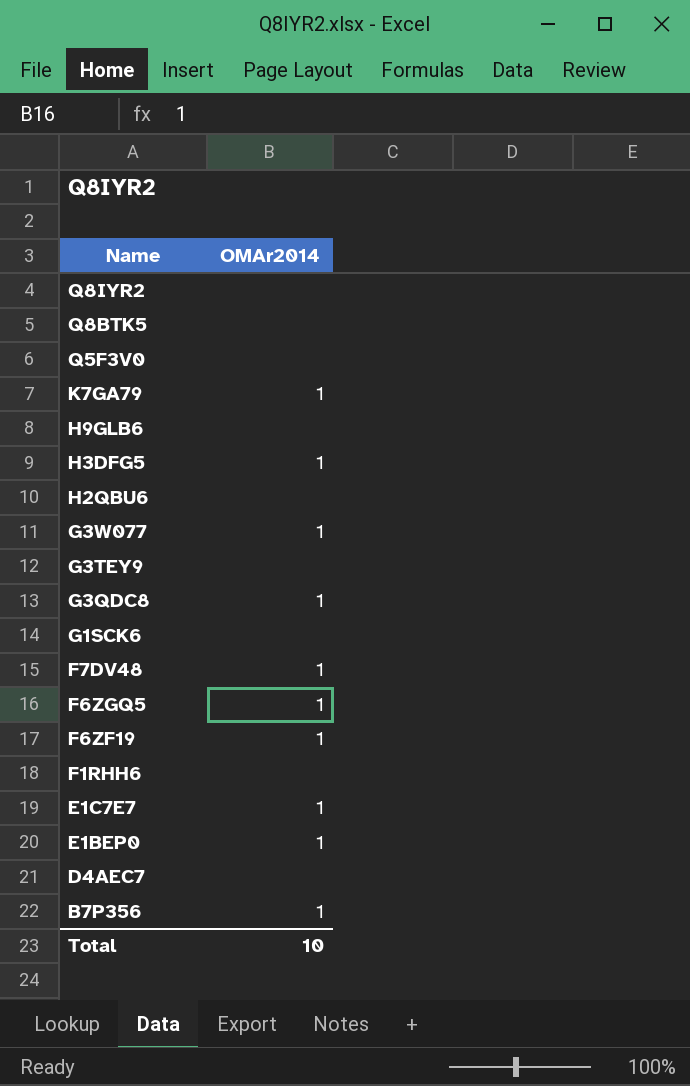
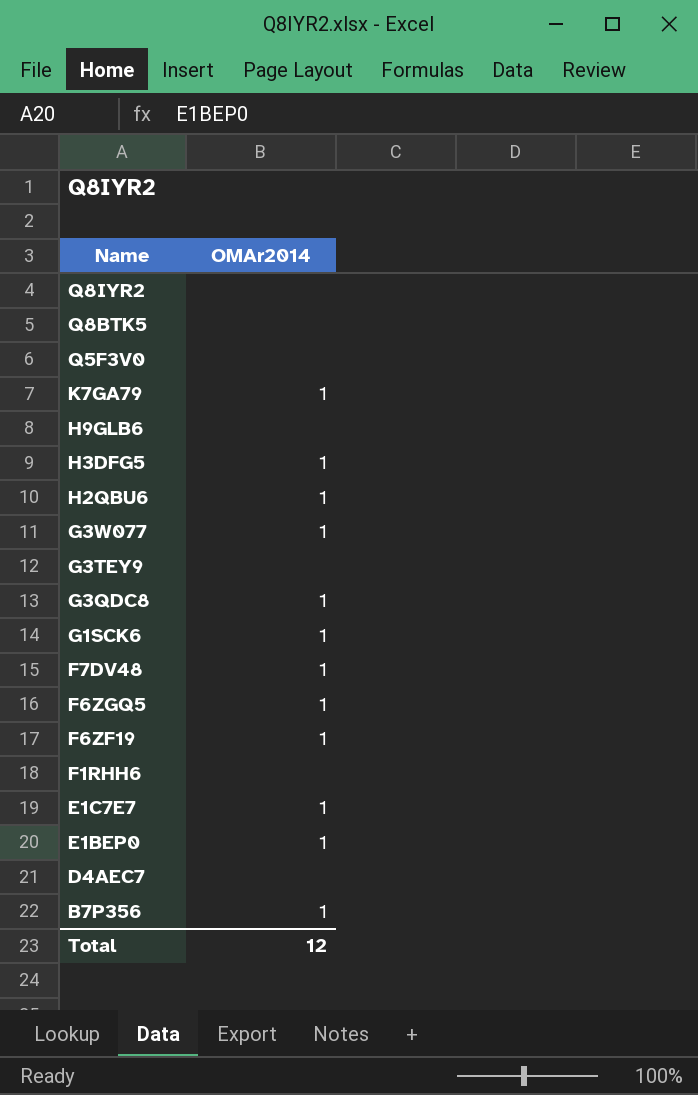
H2QBU6 | OMAr2014: none -> 1
G1SCK6 | OMAr2014: none -> 1
Total | OMAr2014: 10 -> 12

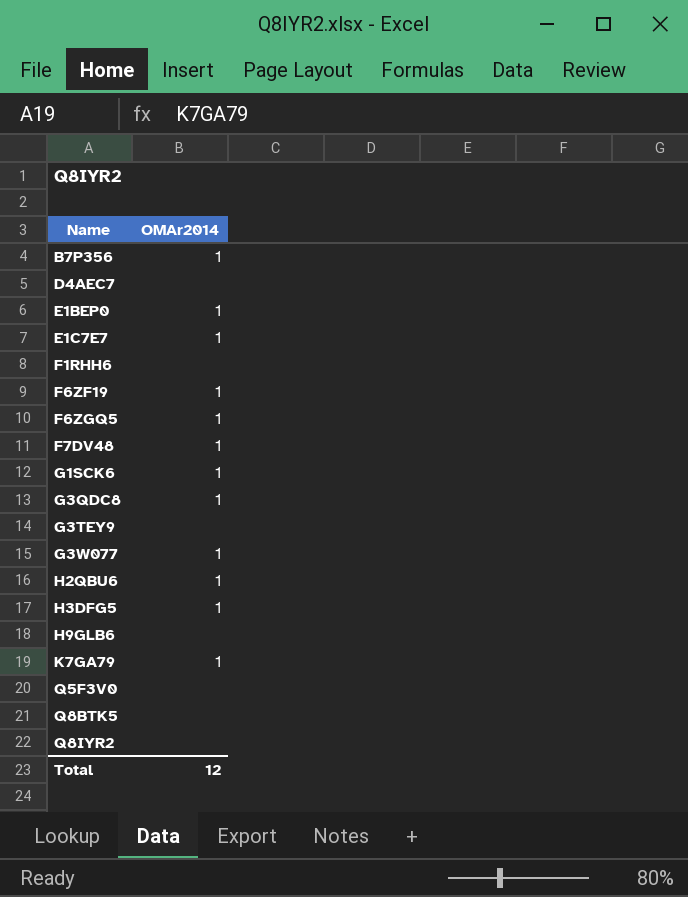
row order: Name descending -> Name ascending

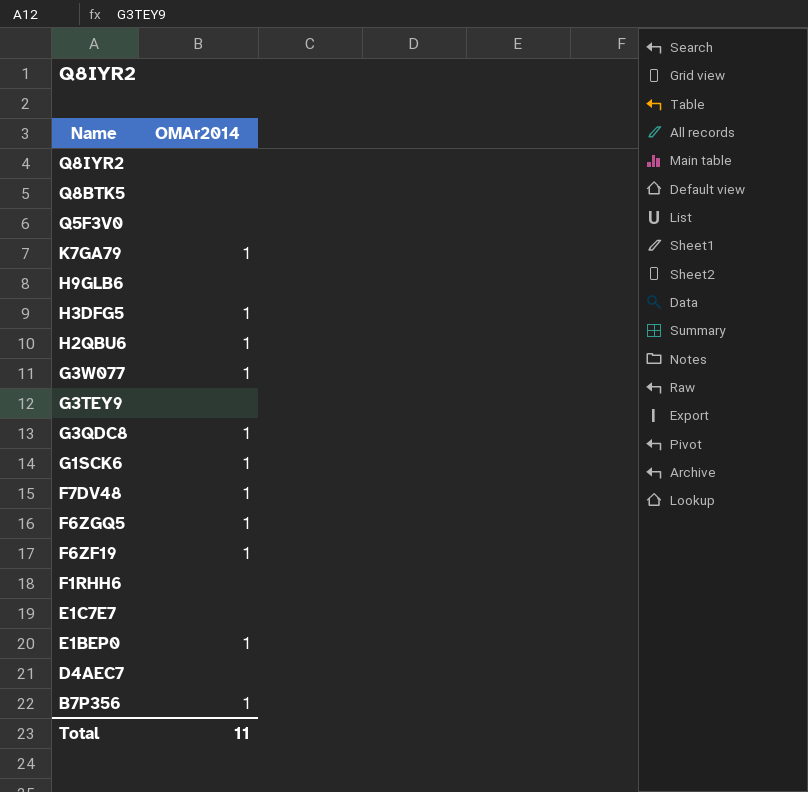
row order: Name ascending -> Name descending
E1C7E7 | OMAr2014: 1 -> none
Total | OMAr2014: 12 -> 11

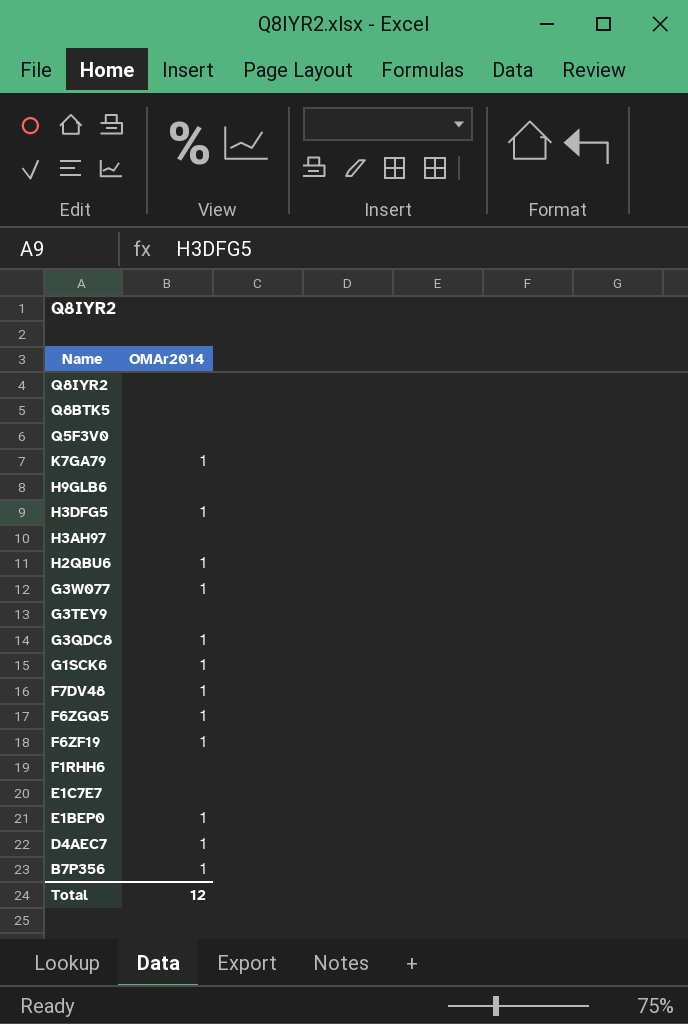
row H3AH97: none -> none
D4AEC7 | OMAr2014: none -> 1
Total | OMAr2014: 11 -> 12

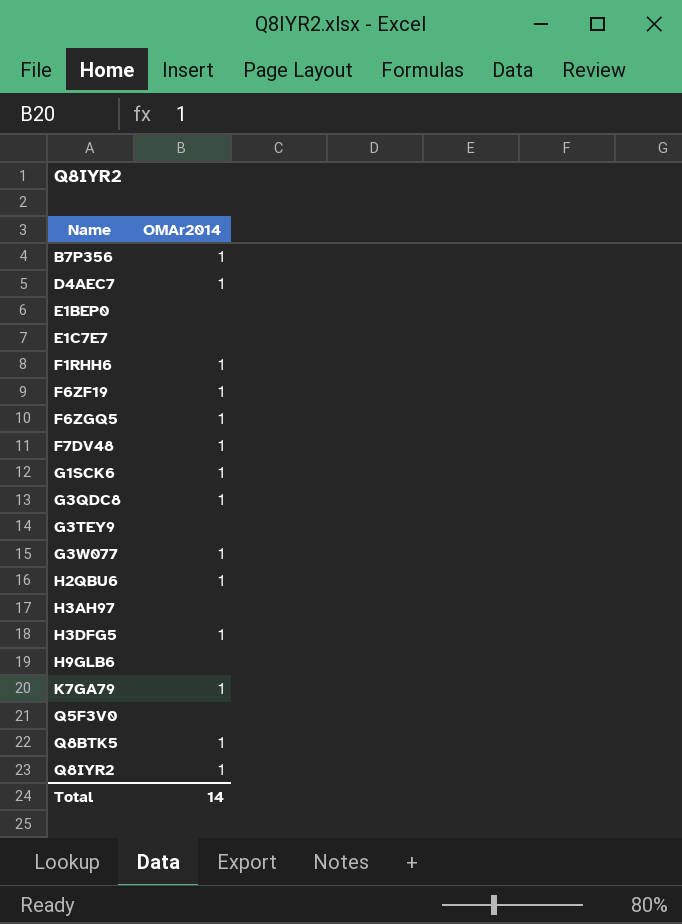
row order: Name descending -> Name ascending
E1BEP0 | OMAr2014: 1 -> none
F1RHH6 | OMAr2014: none -> 1
Q8BTK5 | OMAr2014: none -> 1
Q8IYR2 | OMAr2014: none -> 1
Total | OMAr2014: 12 -> 14

